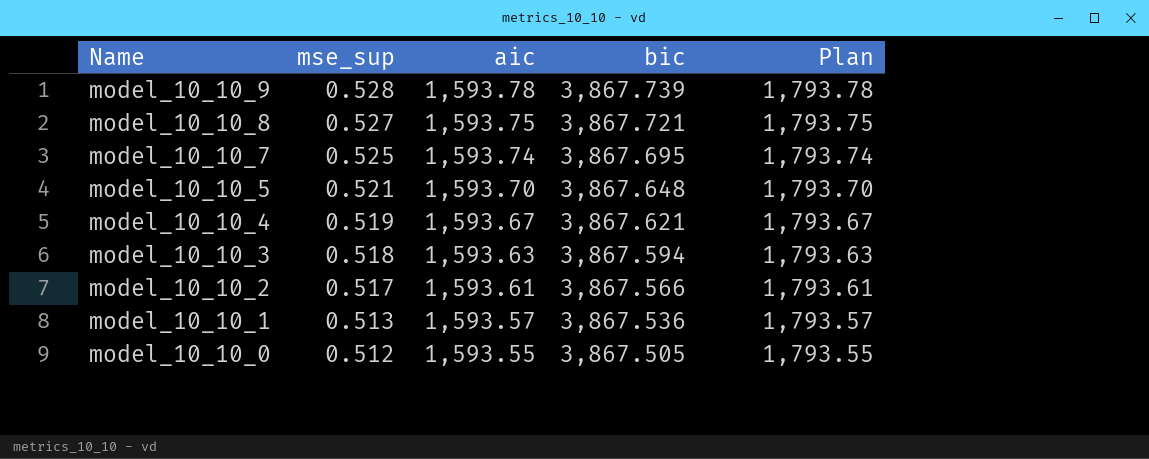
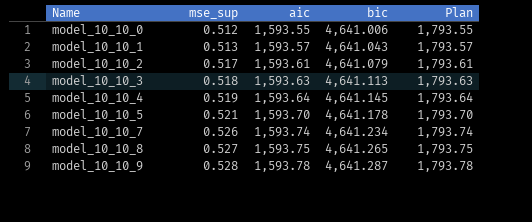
row order: Name descending -> Name ascending
model_10_10_0 | bic: 3,867.505 -> 4,641.006
model_10_10_1 | bic: 3,867.536 -> 4,641.043
model_10_10_2 | bic: 3,867.566 -> 4,641.079
model_10_10_3 | bic: 3,867.594 -> 4,641.113
model_10_10_4 | aic: 1,593.67 -> 1,593.64
model_10_10_4 | bic: 3,867.621 -> 4,641.145
model_10_10_4 | Plan: 1,793.67 -> 1,793.64
model_10_10_5 | bic: 3,867.648 -> 4,641.178
model_10_10_7 | mse_sup: 0.525 -> 0.526
model_10_10_7 | bic: 3,867.695 -> 4,641.234
model_10_10_8 | bic: 3,867.721 -> 4,641.265
model_10_10_9 | bic: 3,867.739 -> 4,641.287

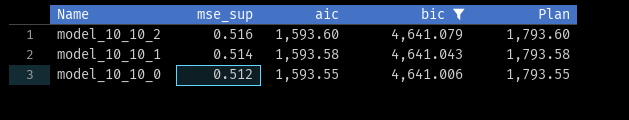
filter: none -> bic <= 4,641.079
row order: Name ascending -> Name descending
model_10_10_2 | mse_sup: 0.517 -> 0.516
model_10_10_2 | aic: 1,593.61 -> 1,593.60
model_10_10_2 | Plan: 1,793.61 -> 1,793.60
model_10_10_1 | mse_sup: 0.513 -> 0.514
model_10_10_1 | aic: 1,593.57 -> 1,593.58
model_10_10_1 | Plan: 1,793.57 -> 1,793.58

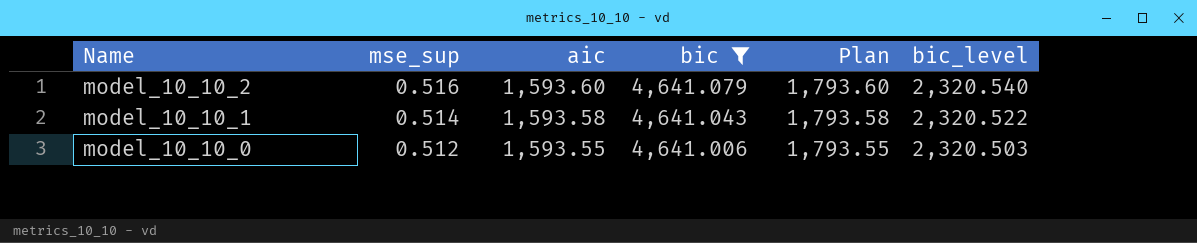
column bic_level | formula: none -> [bic] * 0.5

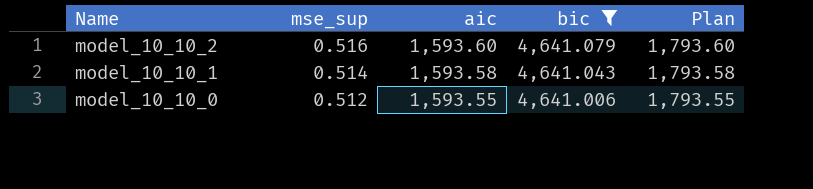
column bic_level | formula: [bic] * 0.5 -> none

